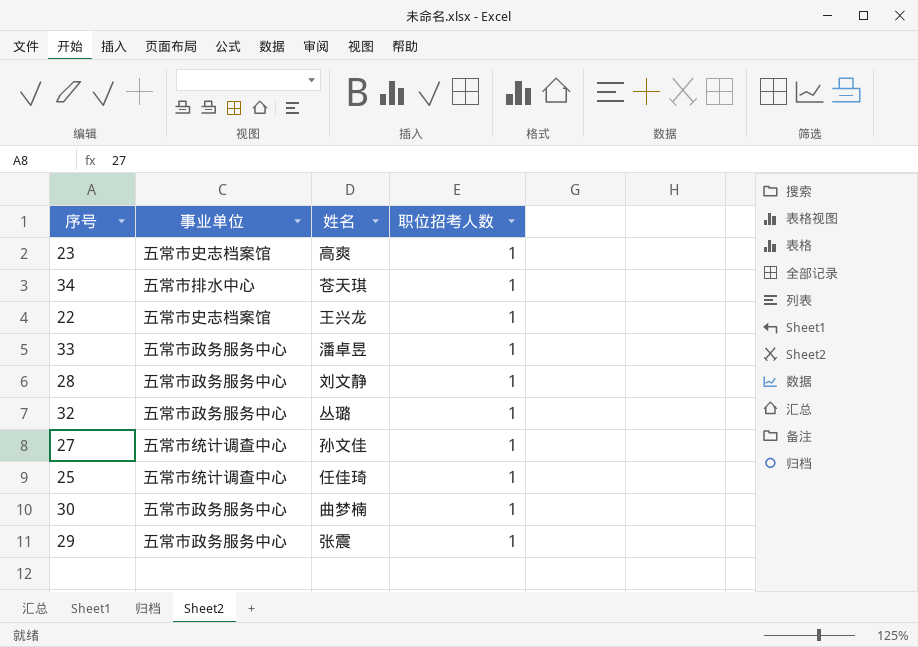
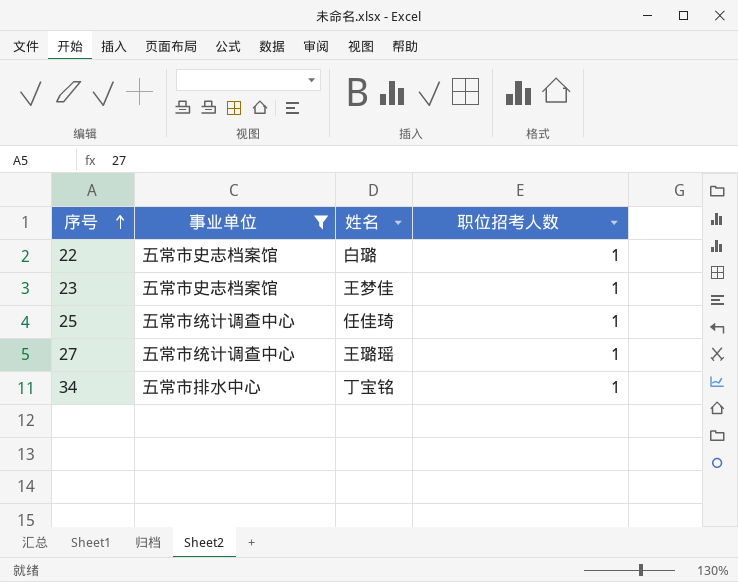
filter: none -> 事业单位 != 五常市政务服务中心
row order: none -> 序号 ascending
22 | 姓名: 王兴龙 -> 白璐
23 | 姓名: 高爽 -> 王梦佳
27 | 姓名: 孙文佳 -> 王璐瑶
34 | 姓名: 苍天琪 -> 丁宝铭

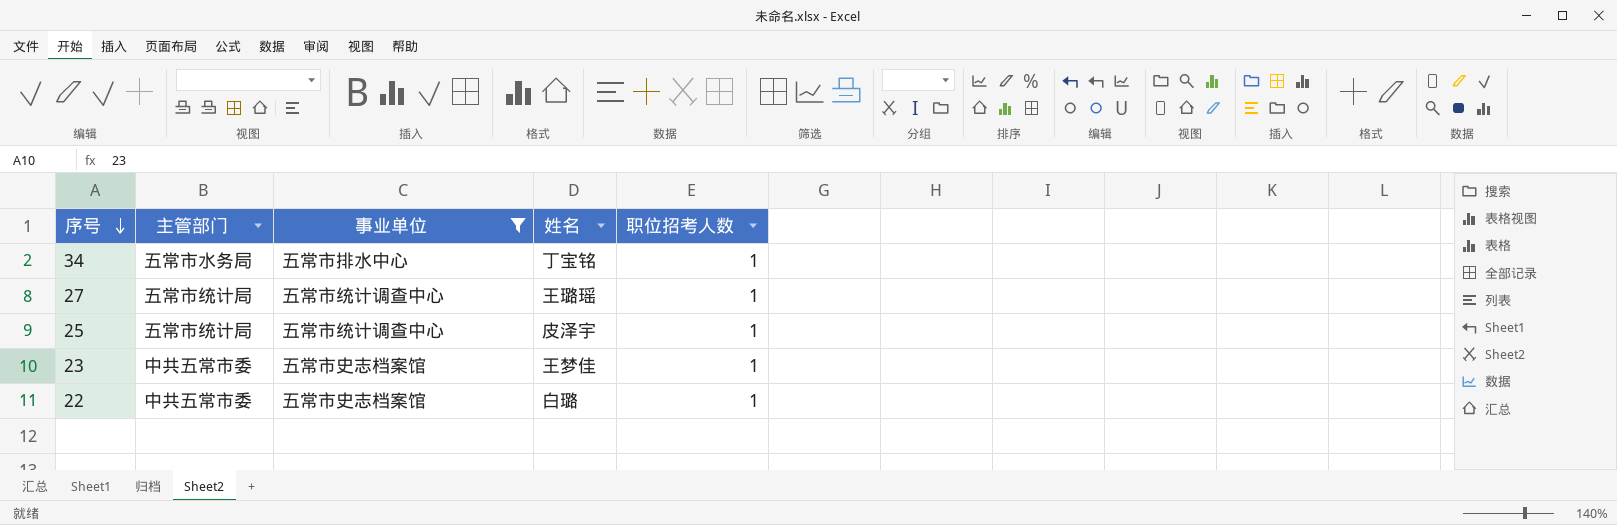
row order: 序号 ascending -> 序号 descending
column 主管部门 | position: none -> 2
25 | 姓名: 任佳琦 -> 皮泽宇

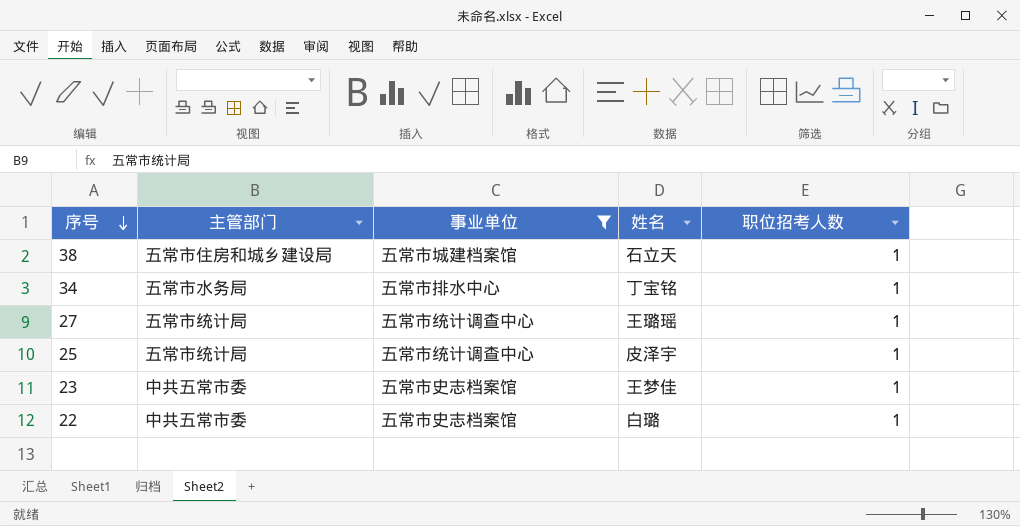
row 38: none -> 五常市住房和城乡建设局 | 五常市城建档案馆 | 石立天 | 1

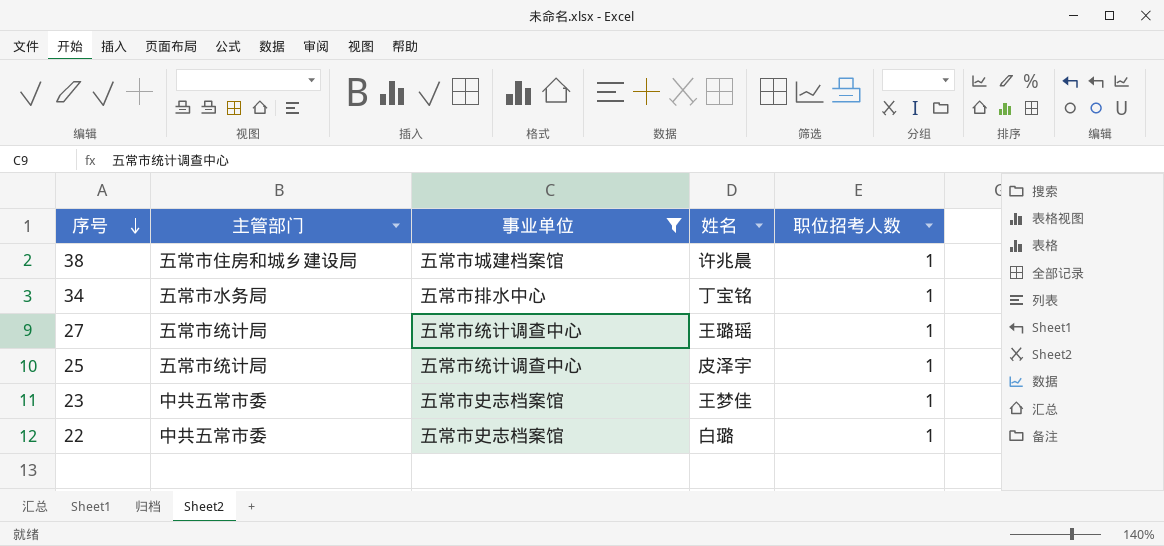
38 | 姓名: 石立天 -> 许兆晨

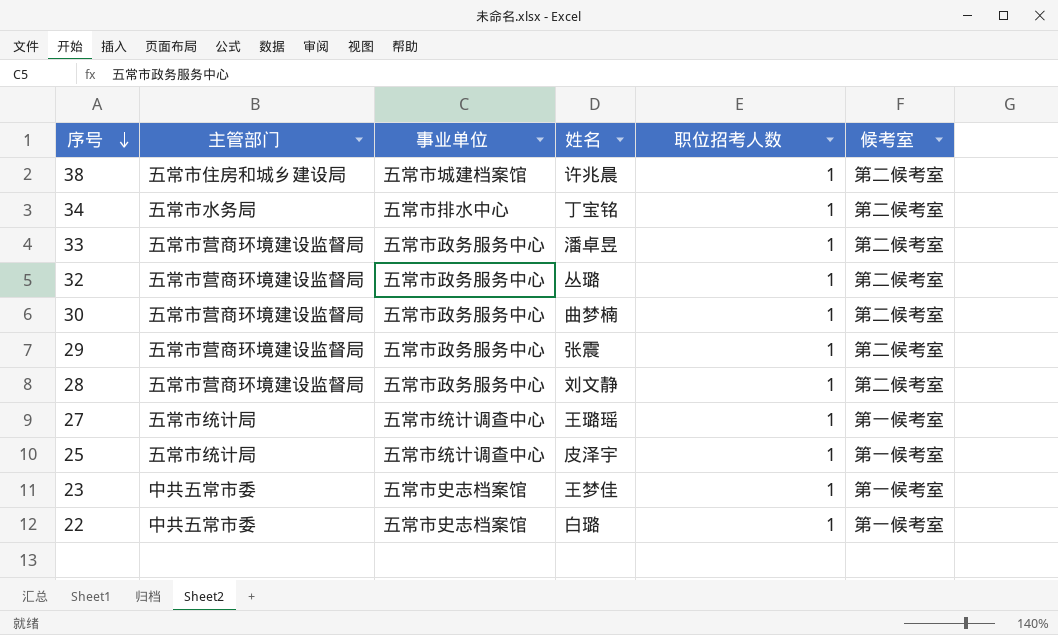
filter: 事业单位 != 五常市政务服务中心 -> none
column 候考室 | position: none -> 6

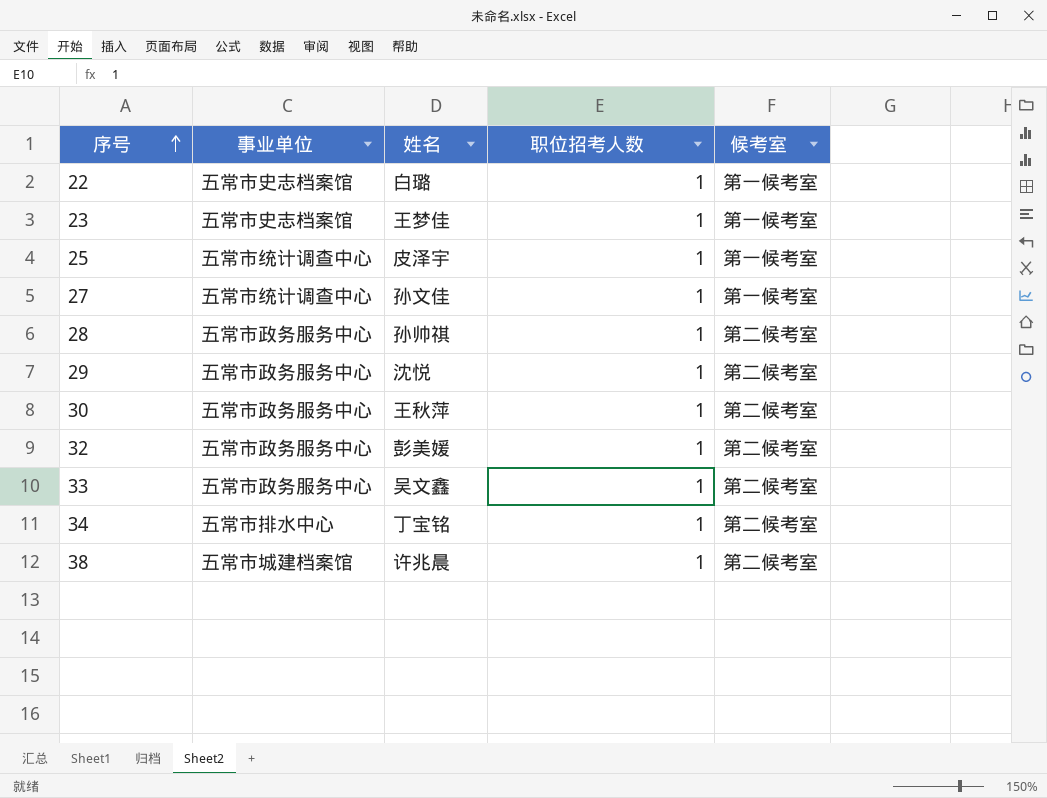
row order: 序号 descending -> 序号 ascending
column 主管部门 | position: 2 -> none
27 | 姓名: 王璐瑶 -> 孙文佳
28 | 姓名: 刘文静 -> 孙帅祺
29 | 姓名: 张震 -> 沈悦
30 | 姓名: 曲梦楠 -> 王秋萍
32 | 姓名: 丛璐 -> 彭美媛
33 | 姓名: 潘卓昱 -> 吴文鑫

